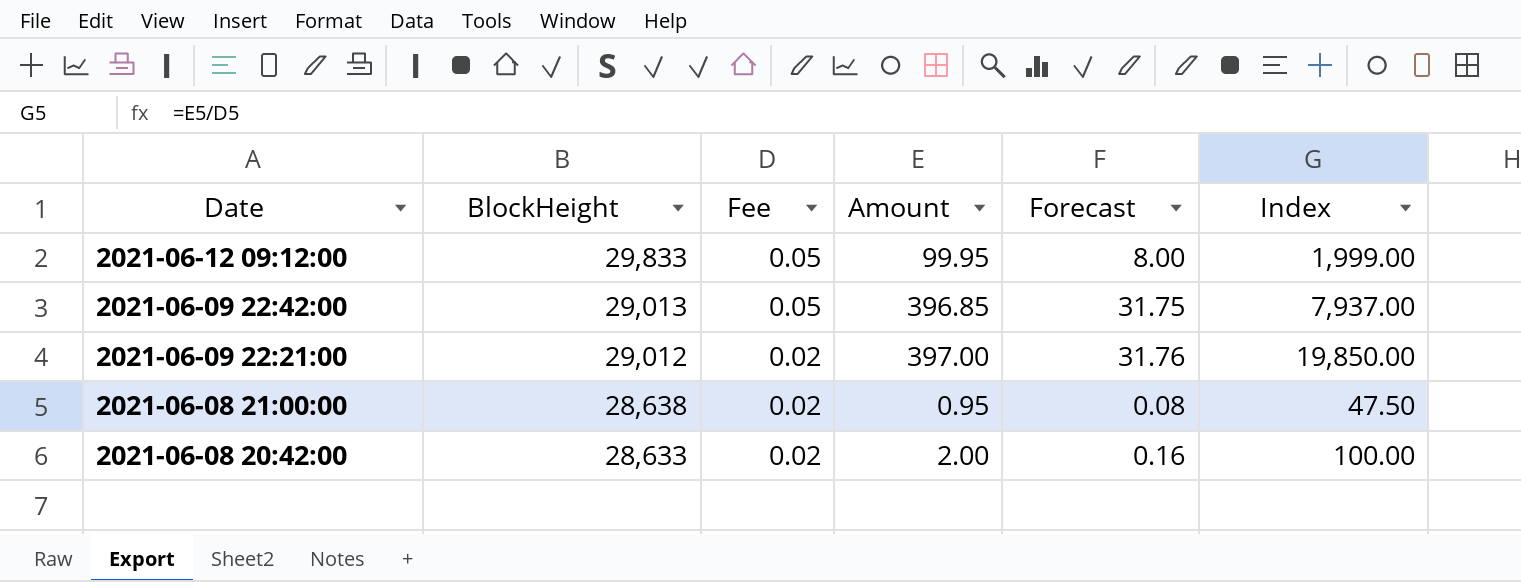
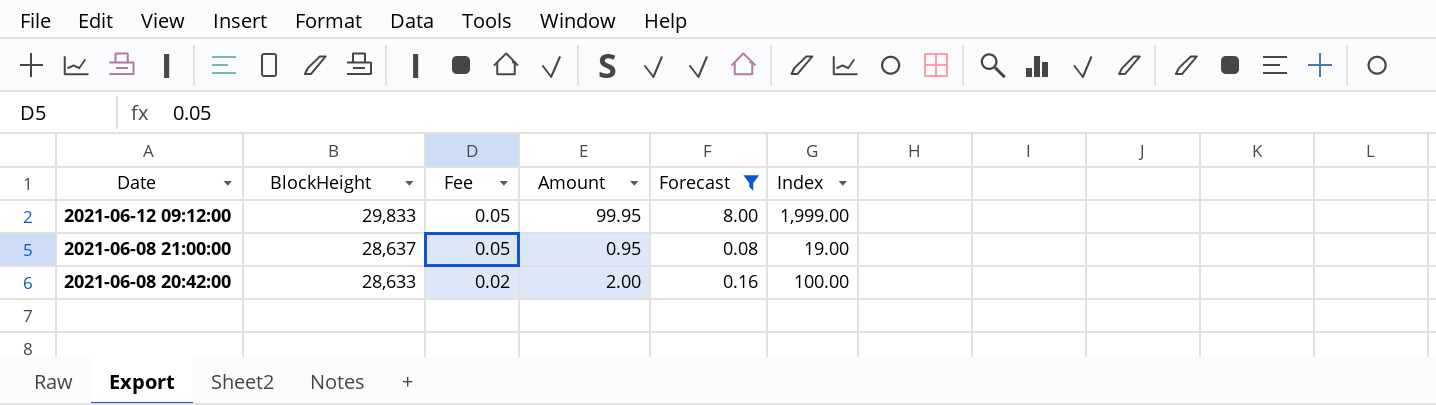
filter: none -> Forecast <= 8.00
2021-06-08 21:00:00 | BlockHeight: 28,638 -> 28,637
2021-06-08 21:00:00 | Fee: 0.02 -> 0.05
2021-06-08 21:00:00 | Index: 47.50 -> 19.00

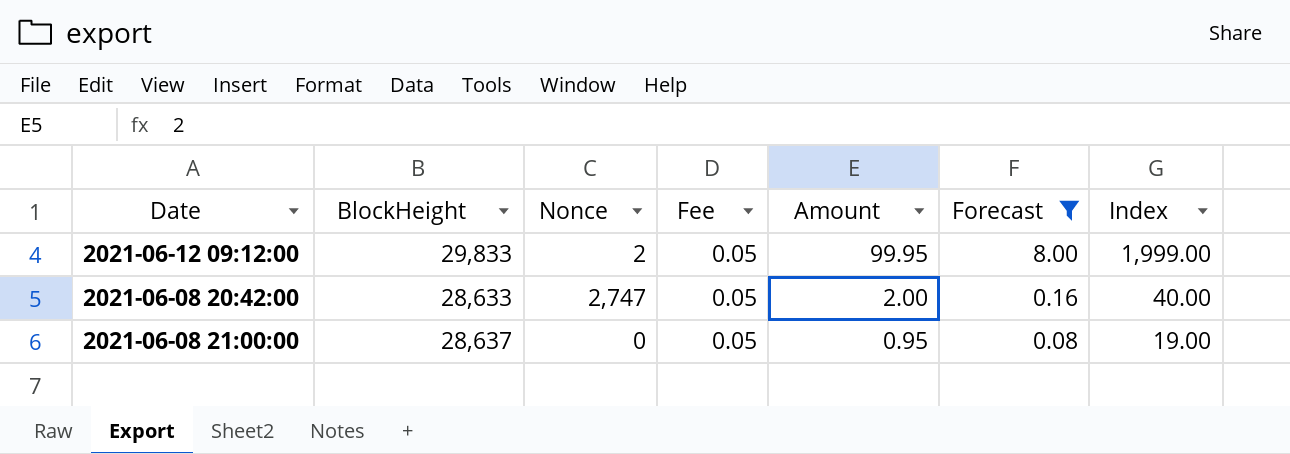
row order: Date descending -> Amount descending
column Nonce | position: none -> 3
2021-06-08 20:42:00 | Fee: 0.02 -> 0.05
2021-06-08 20:42:00 | Index: 100.00 -> 40.00

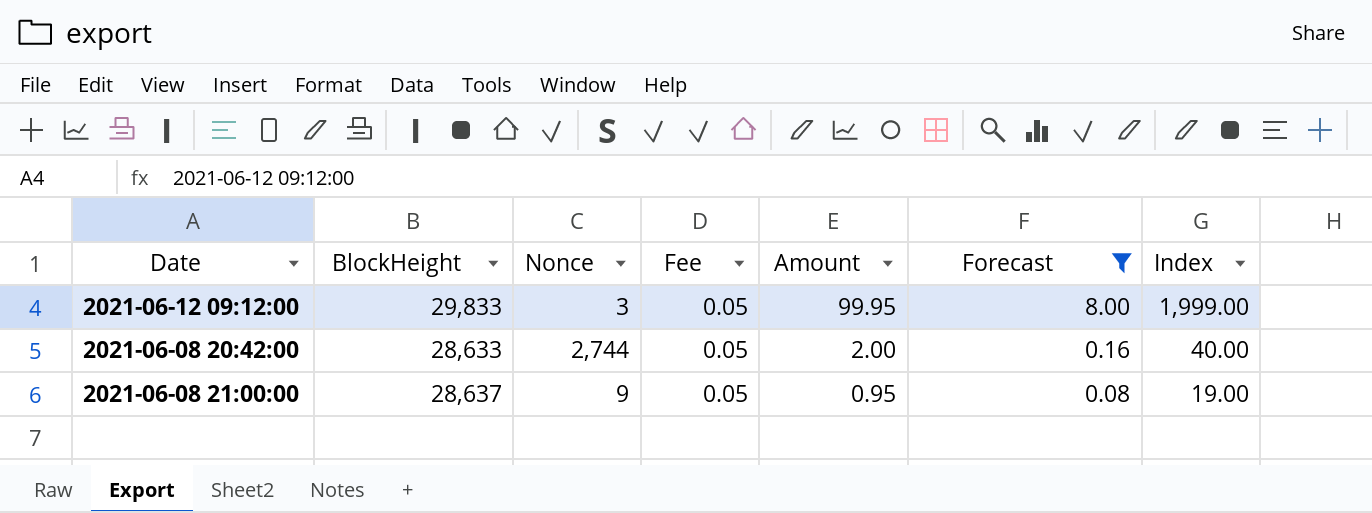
2021-06-12 09:12:00 | Nonce: 2 -> 3
2021-06-08 20:42:00 | Nonce: 2,747 -> 2,744
2021-06-08 21:00:00 | Nonce: 0 -> 9

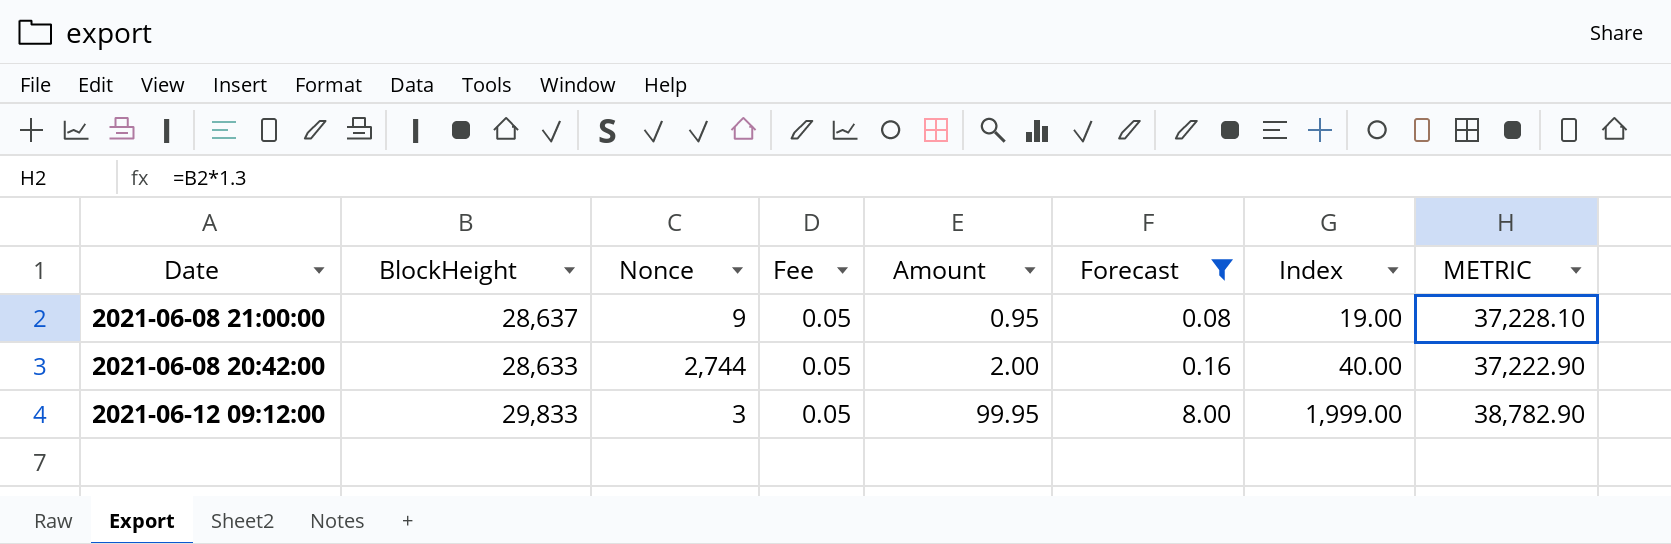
row order: Amount descending -> Amount ascending
column METRIC | formula: none -> [BlockHeight] * 1.3

